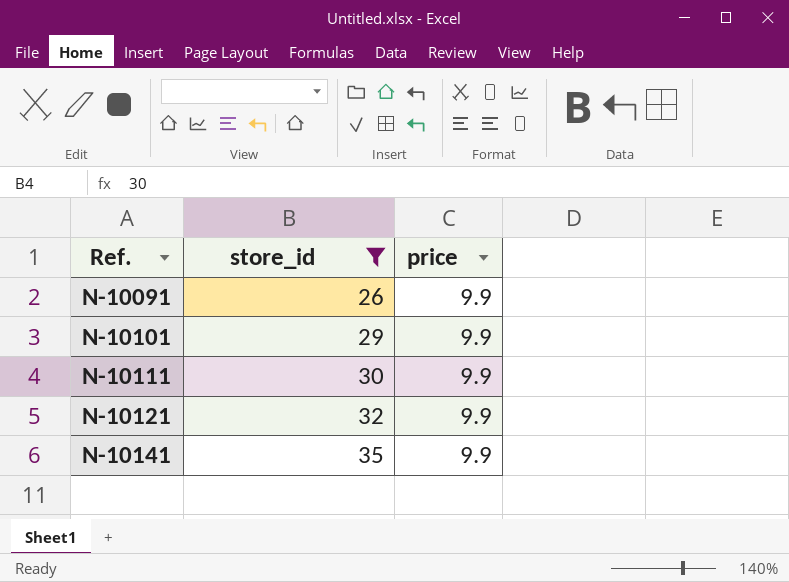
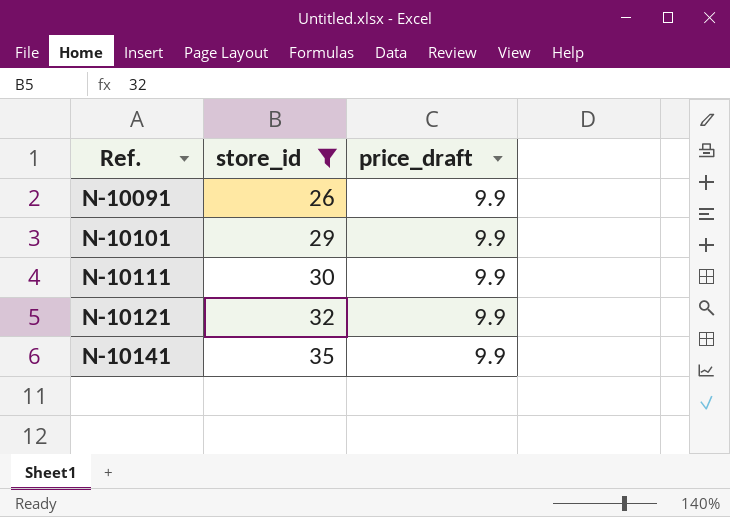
column name: price -> price_draft

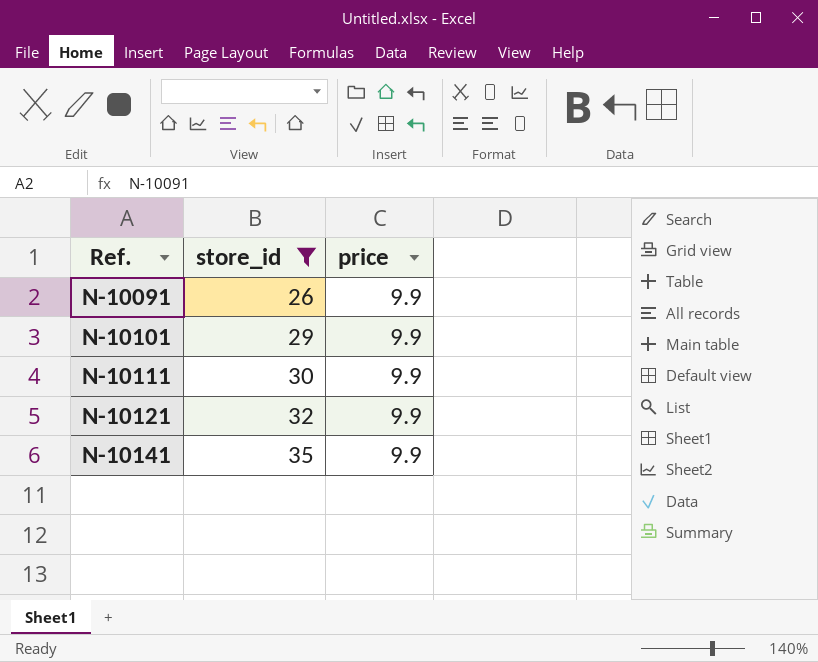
column name: price_draft -> price

